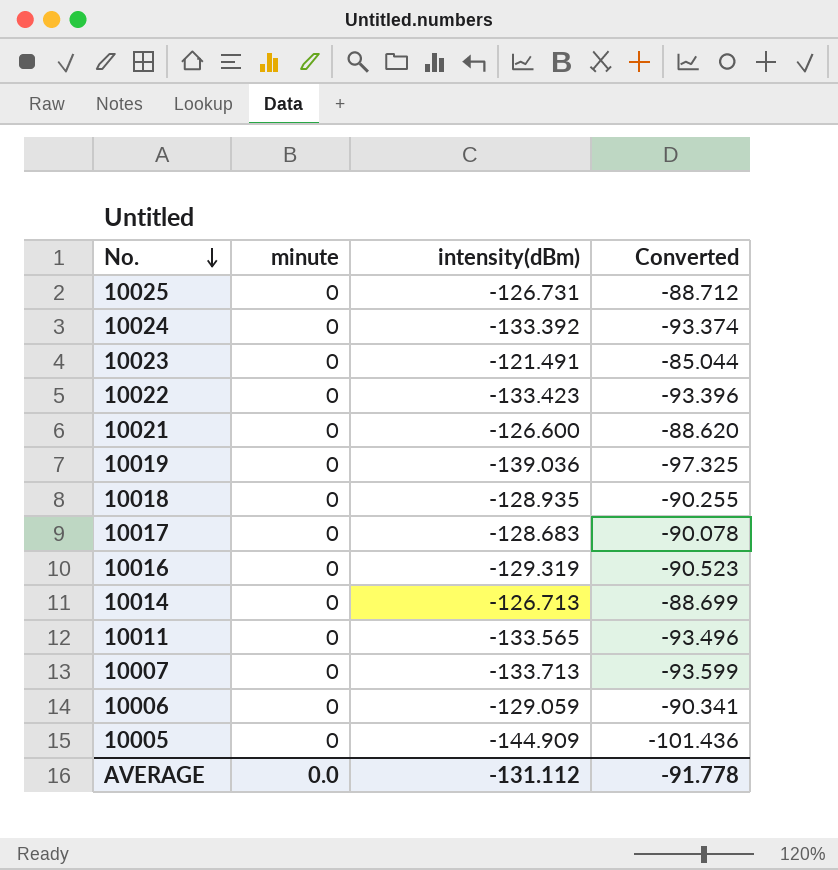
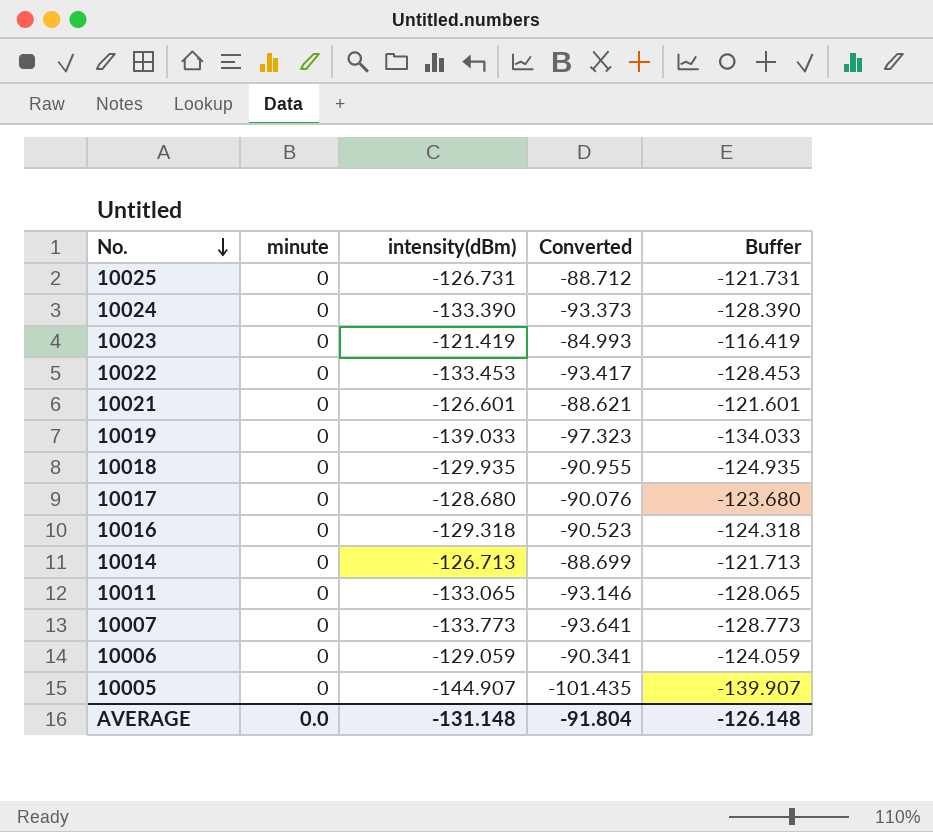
column Buffer | formula: none -> [intensity(dBm)] + 5
10024 | intensity(dBm): -133.392 -> -133.390
10024 | Converted: -93.374 -> -93.373
10023 | intensity(dBm): -121.491 -> -121.419
10023 | Converted: -85.044 -> -84.993
10022 | intensity(dBm): -133.423 -> -133.453
10022 | Converted: -93.396 -> -93.417
10021 | intensity(dBm): -126.600 -> -126.601
10021 | Converted: -88.620 -> -88.621
10019 | intensity(dBm): -139.036 -> -139.033
10019 | Converted: -97.325 -> -97.323
10018 | intensity(dBm): -128.935 -> -129.935
10018 | Converted: -90.255 -> -90.955
10017 | intensity(dBm): -128.683 -> -128.680
10017 | Converted: -90.078 -> -90.076
10016 | intensity(dBm): -129.319 -> -129.318
10011 | intensity(dBm): -133.565 -> -133.065
10011 | Converted: -93.496 -> -93.146
10007 | intensity(dBm): -133.713 -> -133.773
10007 | Converted: -93.599 -> -93.641
10005 | intensity(dBm): -144.909 -> -144.907
10005 | Converted: -101.436 -> -101.435
AVERAGE | intensity(dBm): -131.112 -> -131.148
AVERAGE | Converted: -91.778 -> -91.804

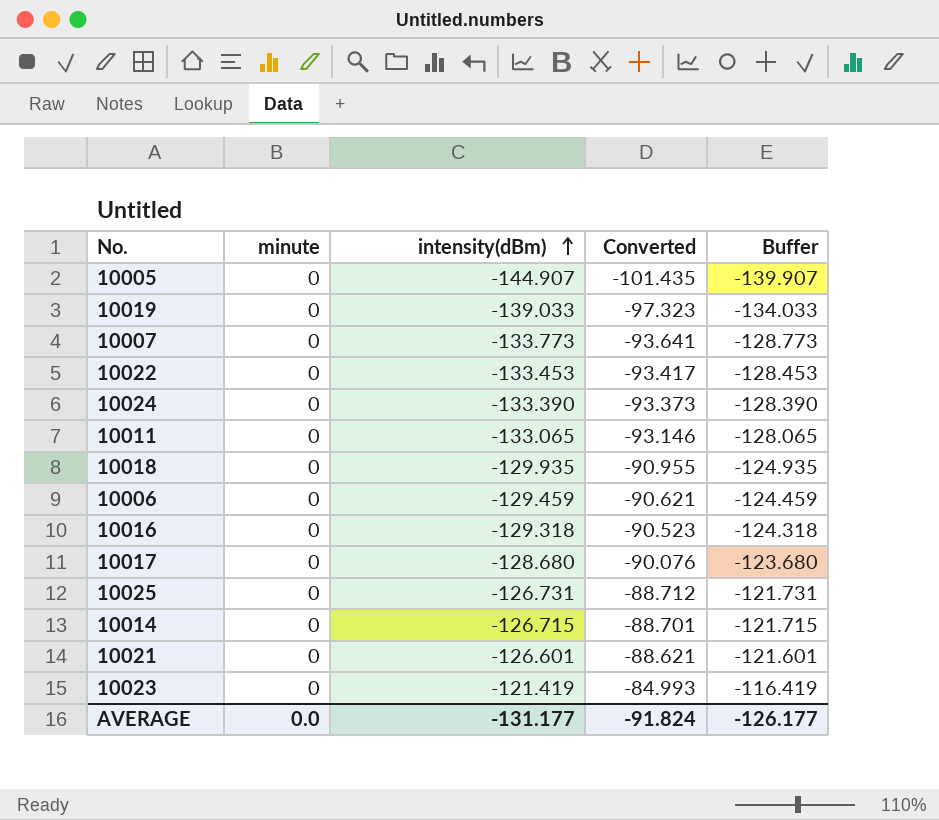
row order: No. descending -> intensity(dBm) ascending
10006 | intensity(dBm): -129.059 -> -129.459
10006 | Converted: -90.341 -> -90.621
10006 | Buffer: -124.059 -> -124.459
10014 | intensity(dBm): -126.713 -> -126.715
10014 | Converted: -88.699 -> -88.701
10014 | Buffer: -121.713 -> -121.715
AVERAGE | intensity(dBm): -131.148 -> -131.177
AVERAGE | Converted: -91.804 -> -91.824
AVERAGE | Buffer: -126.148 -> -126.177

